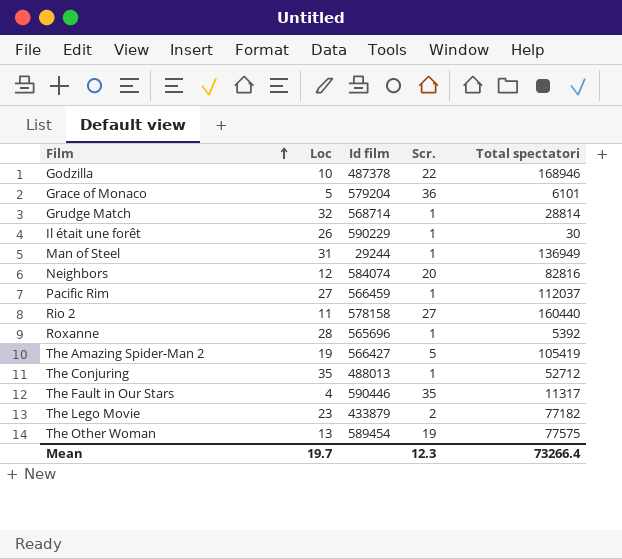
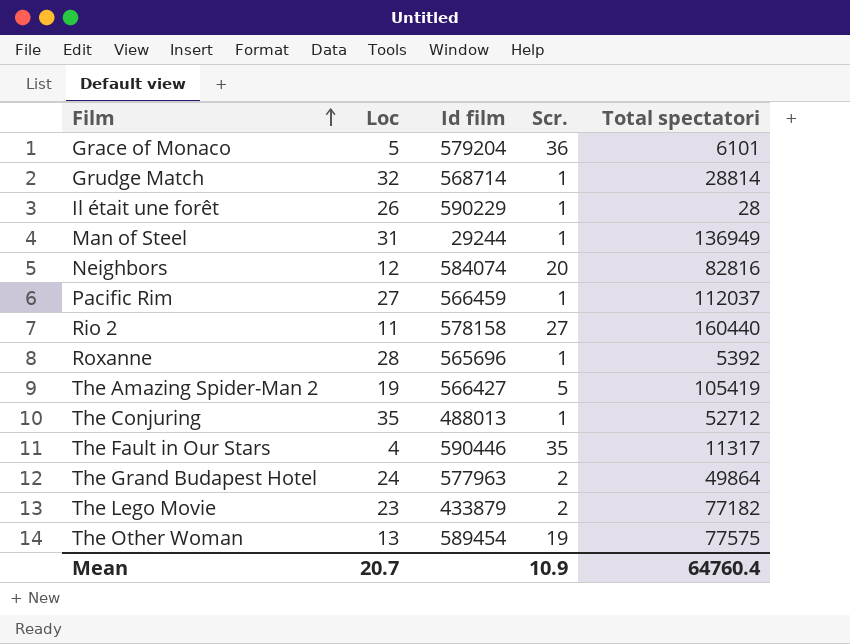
row Godzilla: 10 | 487378 | 22 | 168946 -> none
Il était une forêt | Total spectatori: 30 -> 28
row The Grand Budapest Hotel: none -> 24 | 577963 | 2 | 49864
Mean | Loc: 19.7 -> 20.7
Mean | Scr.: 12.3 -> 10.9
Mean | Total spectatori: 73266.4 -> 64760.4

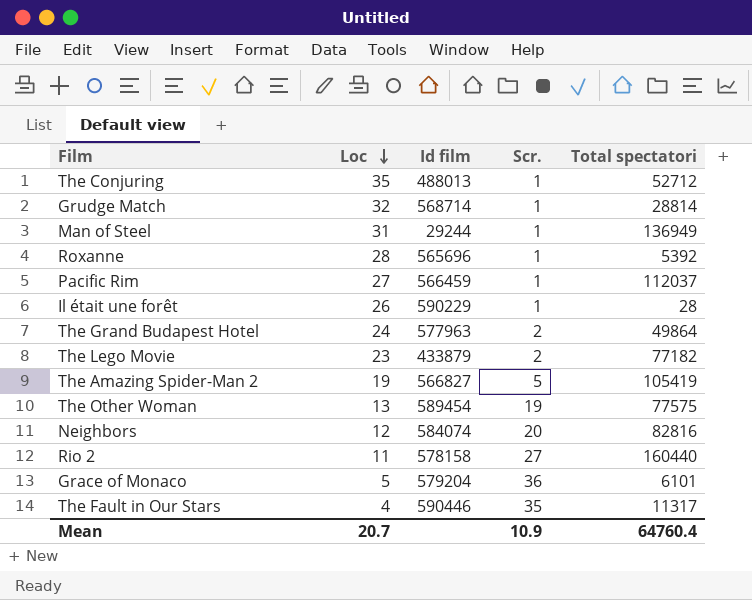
row order: Film ascending -> Loc descending
The Amazing Spider-Man 2 | Id film: 566427 -> 566827

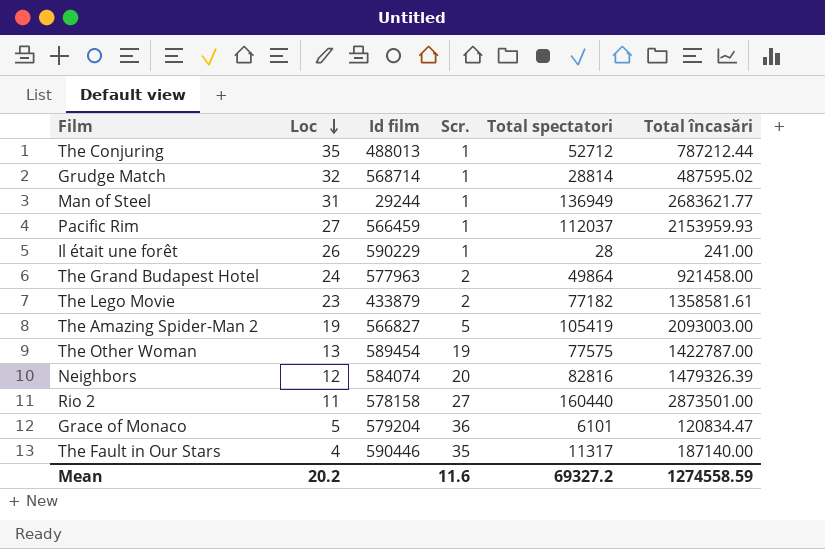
column Total încasări | position: none -> 6
row Roxanne: 28 | 565696 | 1 | 5392 -> none
Mean | Loc: 20.7 -> 20.2
Mean | Scr.: 10.9 -> 11.6
Mean | Total spectatori: 64760.4 -> 69327.2

